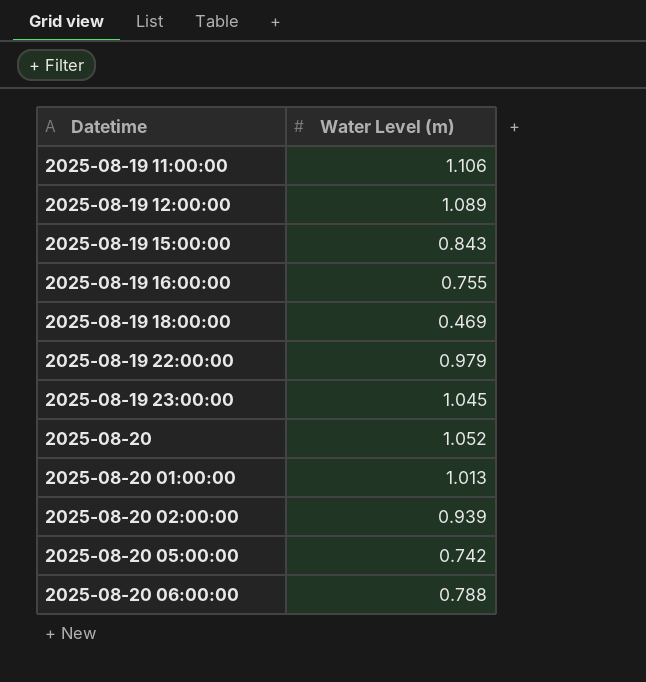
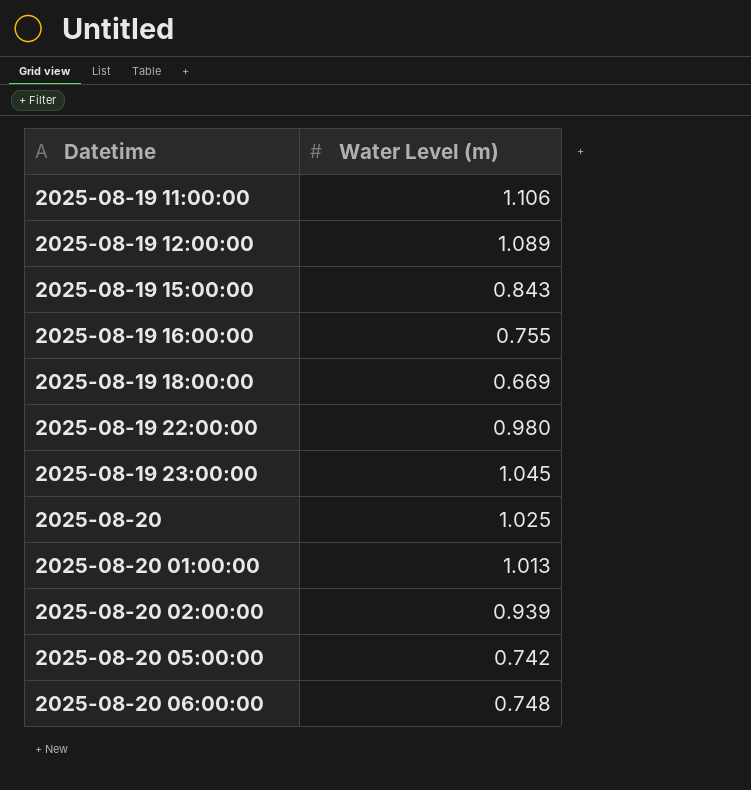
2025-08-19 18:00:00 | Water Level (m): 0.469 -> 0.669
2025-08-19 22:00:00 | Water Level (m): 0.979 -> 0.980
2025-08-20 | Water Level (m): 1.052 -> 1.025
2025-08-20 06:00:00 | Water Level (m): 0.788 -> 0.748

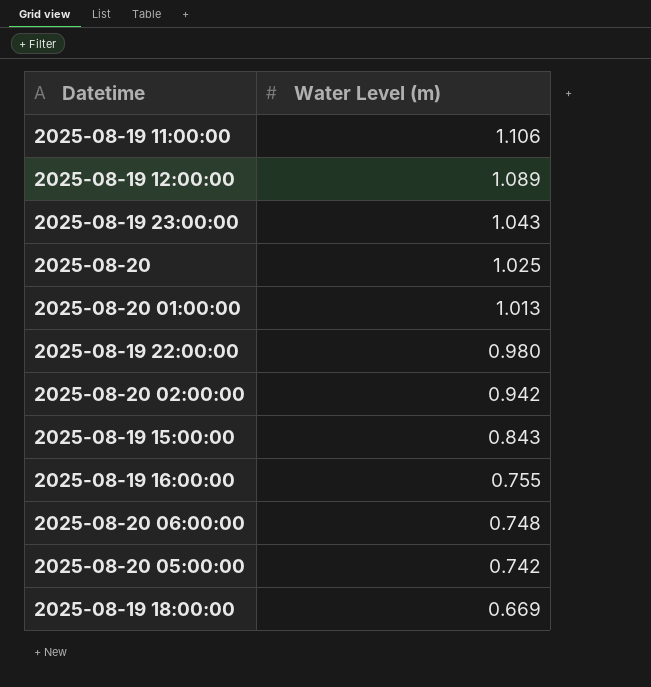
row order: Datetime ascending -> Water Level (m) descending
2025-08-19 23:00:00 | Water Level (m): 1.045 -> 1.043
2025-08-20 02:00:00 | Water Level (m): 0.939 -> 0.942

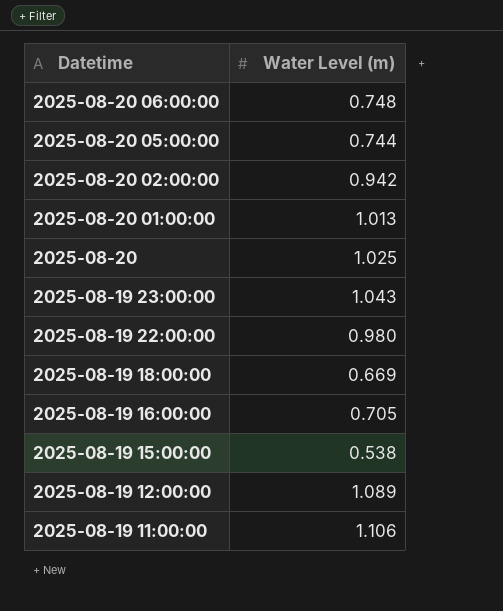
row order: Water Level (m) descending -> Datetime descending
2025-08-20 05:00:00 | Water Level (m): 0.742 -> 0.744
2025-08-19 16:00:00 | Water Level (m): 0.755 -> 0.705
2025-08-19 15:00:00 | Water Level (m): 0.843 -> 0.538

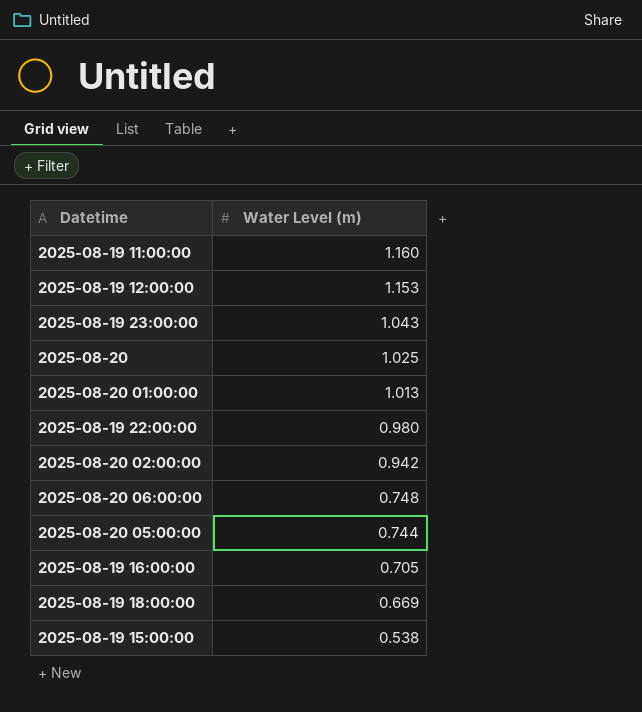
row order: Datetime descending -> Water Level (m) descending
2025-08-19 11:00:00 | Water Level (m): 1.106 -> 1.160
2025-08-19 12:00:00 | Water Level (m): 1.089 -> 1.153

